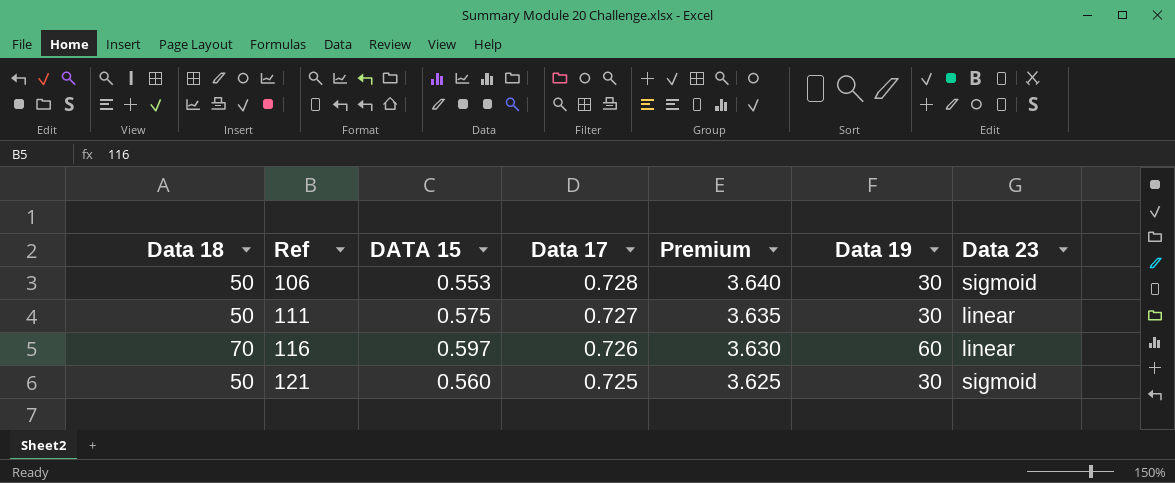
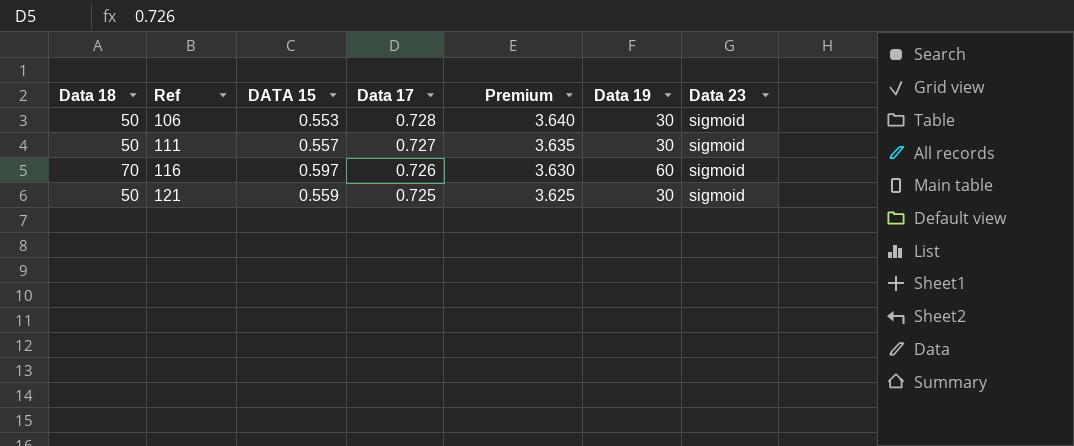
111 | DATA 15: 0.575 -> 0.557
111 | Data 23: linear -> sigmoid
116 | Data 23: linear -> sigmoid
121 | DATA 15: 0.560 -> 0.559

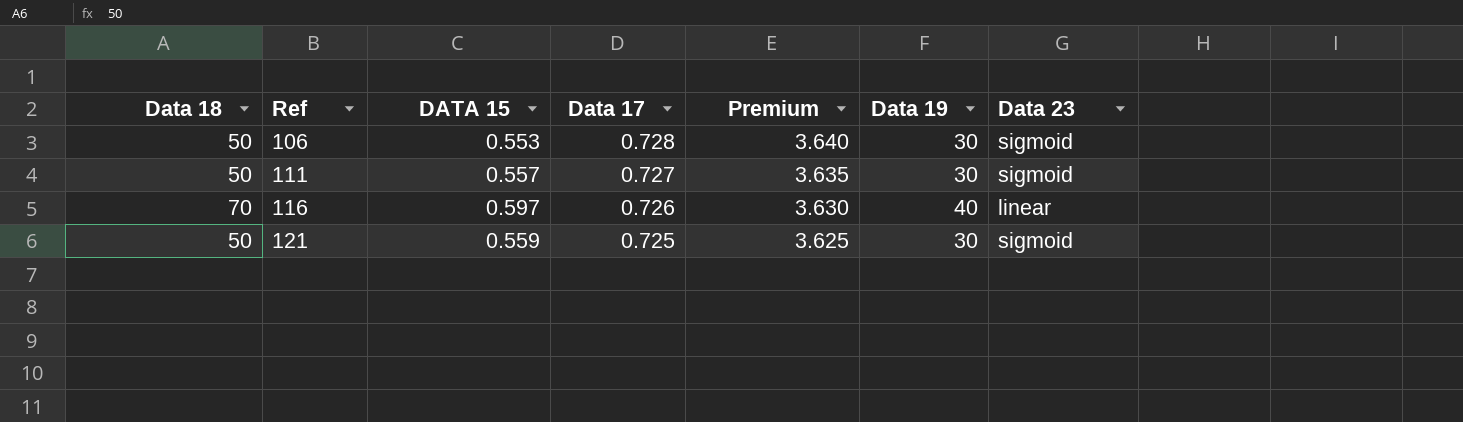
116 | Data 19: 60 -> 40
116 | Data 23: sigmoid -> linear

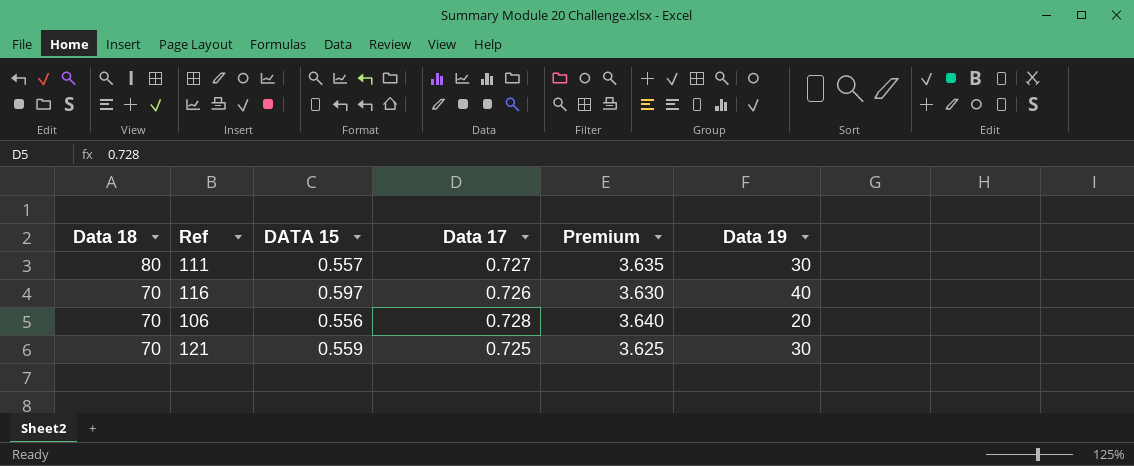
row order: Ref ascending -> Data 18 descending
column Data 23 | position: 7 -> none
111 | Data 18: 50 -> 80
106 | Data 18: 50 -> 70
106 | DATA 15: 0.553 -> 0.556
106 | Data 19: 30 -> 20
121 | Data 18: 50 -> 70

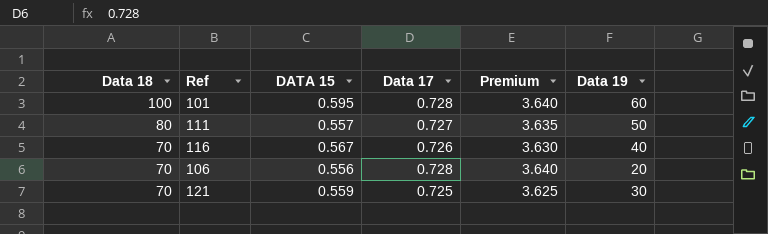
row 101: none -> 100 | 0.595 | 0.728 | 3.640 | 60
111 | Data 19: 30 -> 50
116 | DATA 15: 0.597 -> 0.567

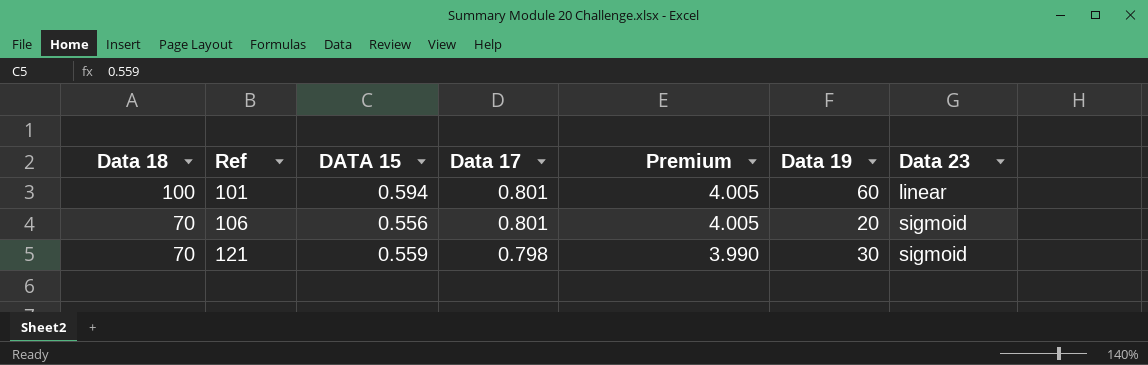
column Data 23 | position: none -> 7
row 111: 80 | 0.557 | 0.727 | 3.635 | 50 -> none
row 116: 70 | 0.567 | 0.726 | 3.630 | 40 -> none
101 | DATA 15: 0.595 -> 0.594
101 | Data 17: 0.728 -> 0.801
101 | Premium: 3.640 -> 4.005
106 | Data 17: 0.728 -> 0.801
106 | Premium: 3.640 -> 4.005
121 | Data 17: 0.725 -> 0.798
121 | Premium: 3.625 -> 3.990

